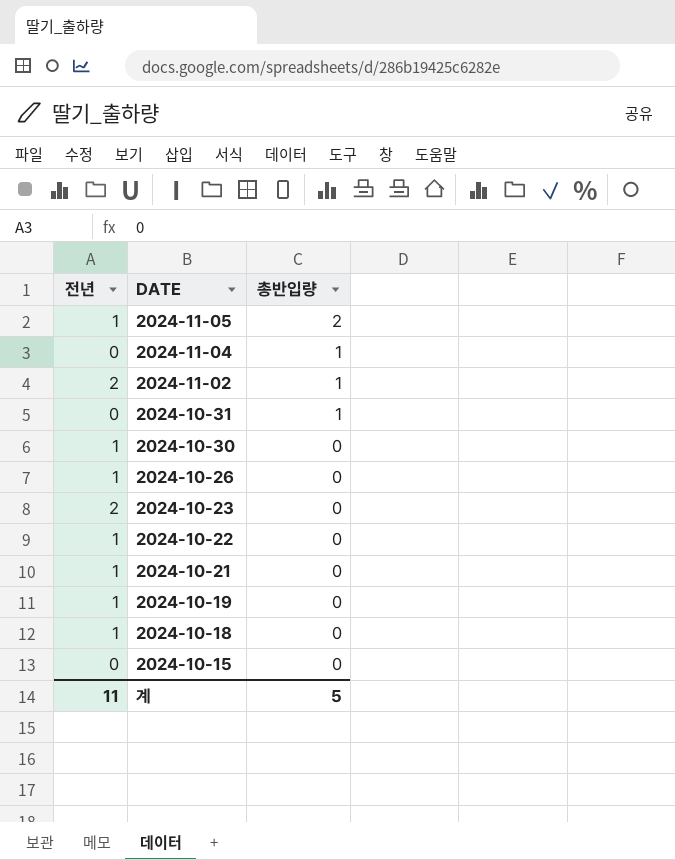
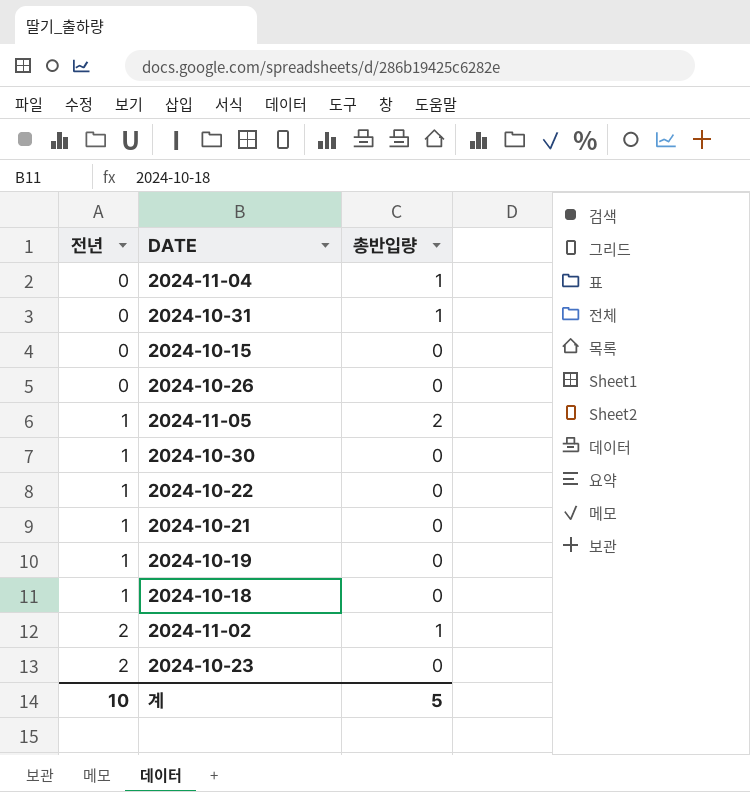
row order: DATE descending -> 전년 ascending
2024-10-26 | 전년: 1 -> 0
계 | 전년: 11 -> 10

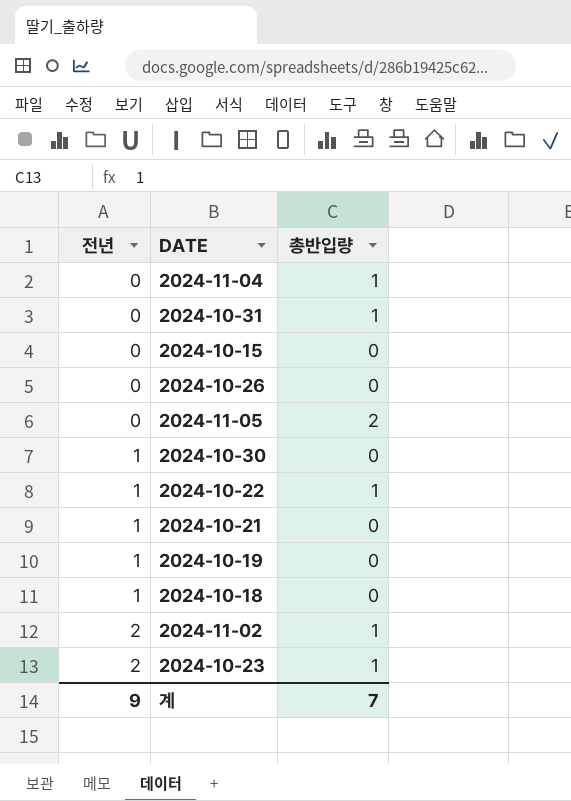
2024-11-05 | 전년: 1 -> 0
2024-10-22 | 총반입량: 0 -> 1
2024-10-23 | 총반입량: 0 -> 1
계 | 전년: 10 -> 9
계 | 총반입량: 5 -> 7

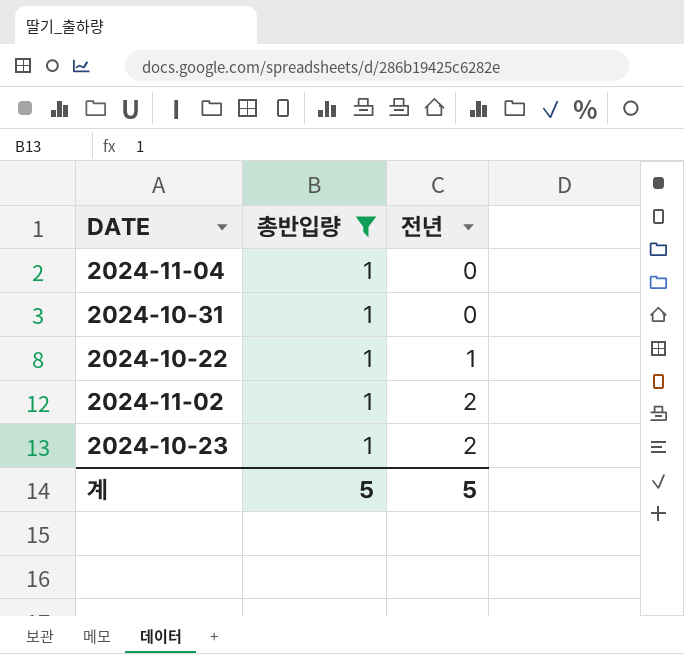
filter: none -> 총반입량 = 1
column 전년 | position: 1 -> 3
계 | 총반입량: 7 -> 5
계 | 전년: 9 -> 5

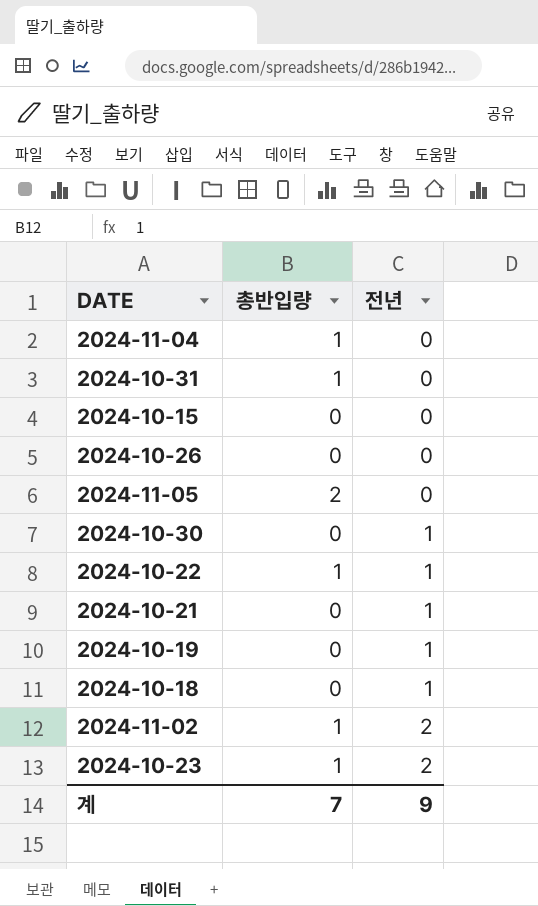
filter: 총반입량 = 1 -> none
계 | 총반입량: 5 -> 7
계 | 전년: 5 -> 9

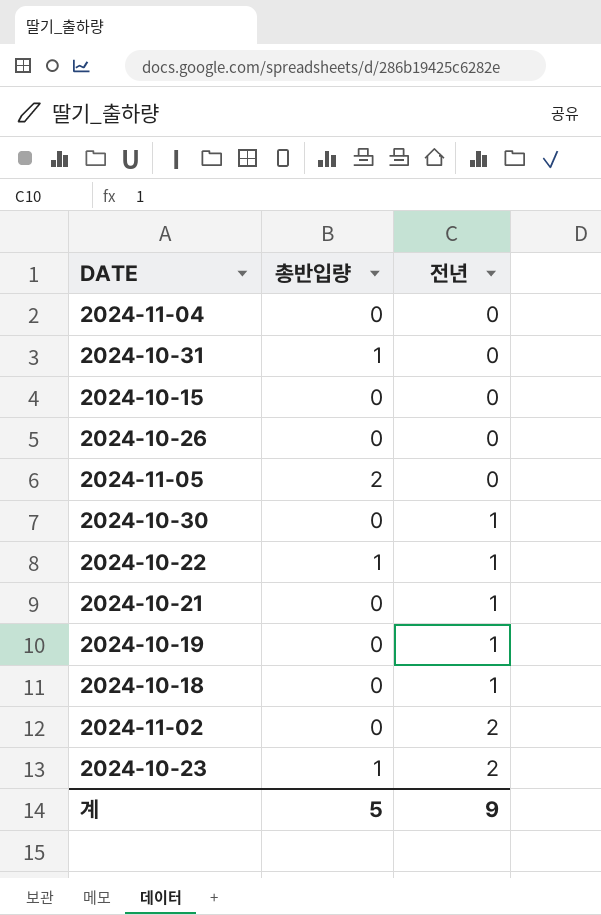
2024-11-04 | 총반입량: 1 -> 0
2024-11-02 | 총반입량: 1 -> 0
계 | 총반입량: 7 -> 5

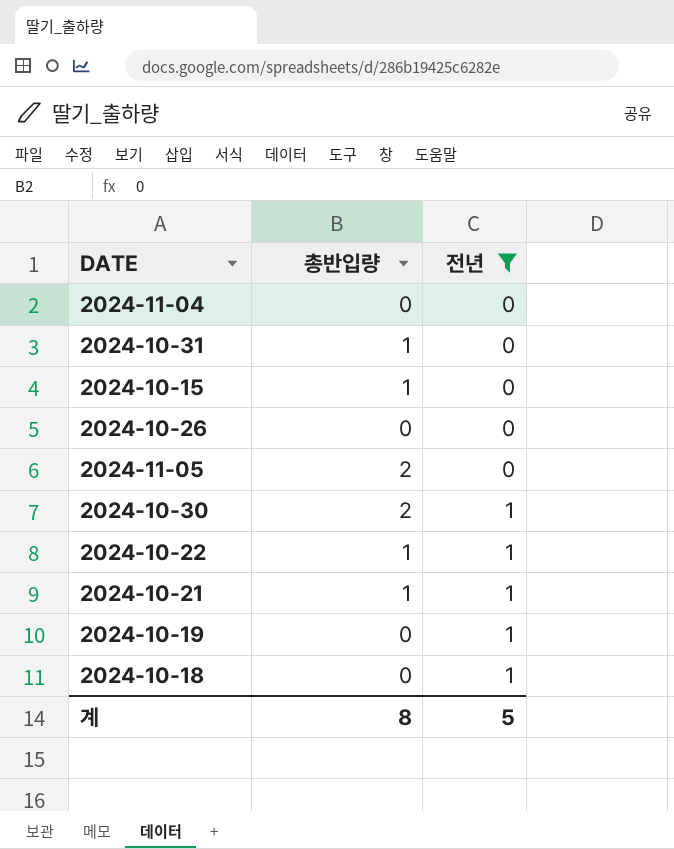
filter: none -> 전년 != 2
2024-10-15 | 총반입량: 0 -> 1
2024-10-30 | 총반입량: 0 -> 2
2024-10-21 | 총반입량: 0 -> 1
계 | 총반입량: 5 -> 8
계 | 전년: 9 -> 5

